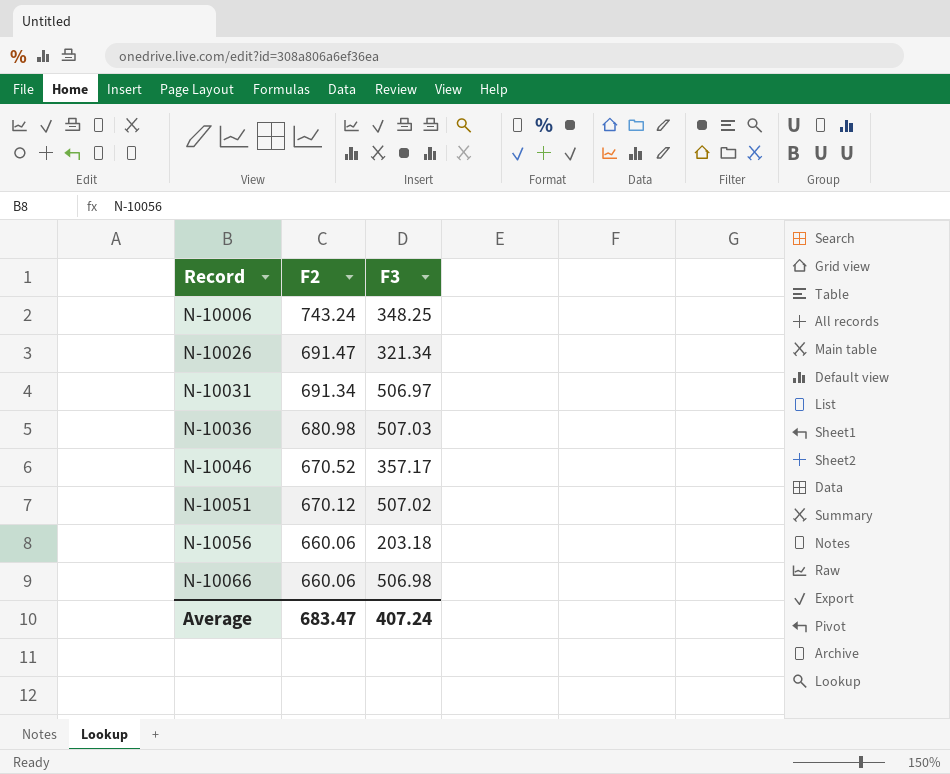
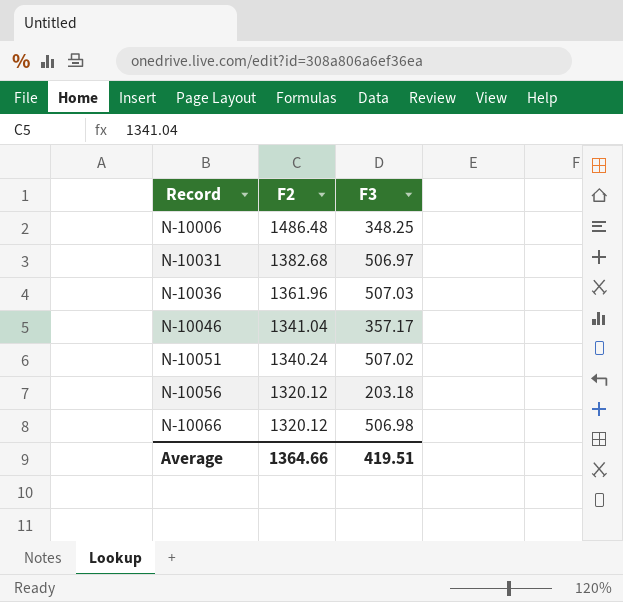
row N-10026: 691.47 | 321.34 -> none
N-10006 | F2: 743.24 -> 1486.48
N-10031 | F2: 691.34 -> 1382.68
N-10036 | F2: 680.98 -> 1361.96
N-10046 | F2: 670.52 -> 1341.04
N-10051 | F2: 670.12 -> 1340.24
N-10056 | F2: 660.06 -> 1320.12
N-10066 | F2: 660.06 -> 1320.12
Average | F2: 683.47 -> 1364.66
Average | F3: 407.24 -> 419.51

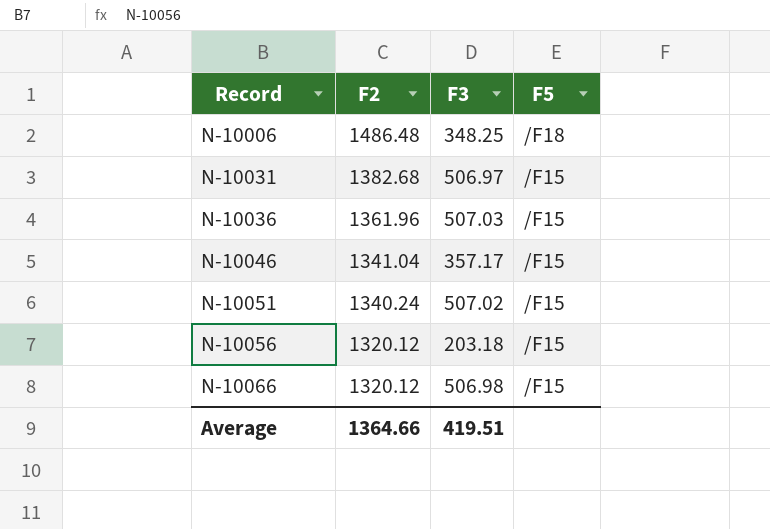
column F5 | position: none -> 4

